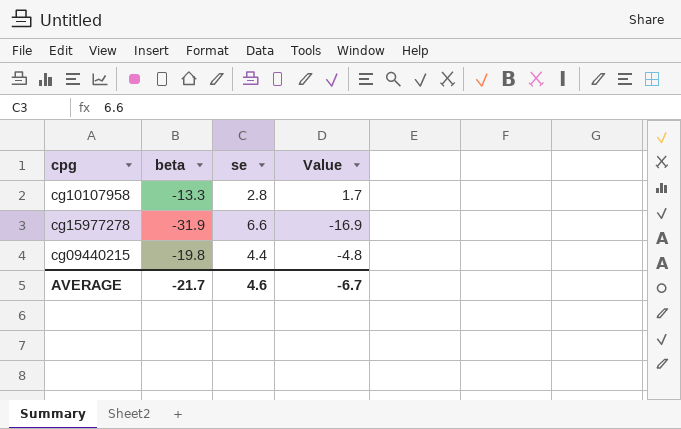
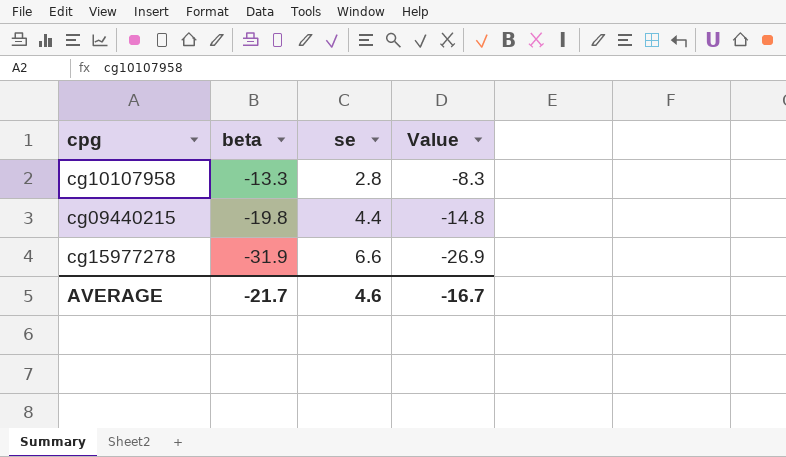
row order: none -> beta descending
column Value | formula: [beta] + 15 -> [beta] + 5
AVERAGE | Value: -6.7 -> -16.7

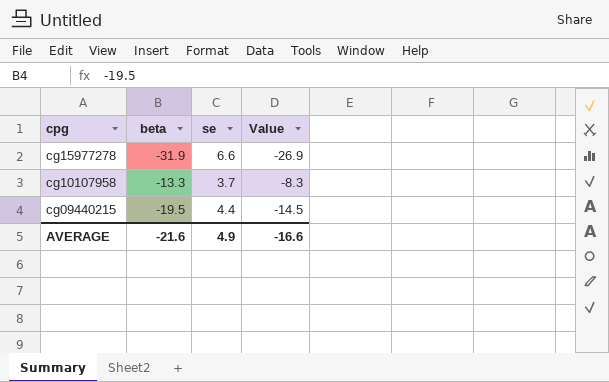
row order: beta descending -> cpg descending
cg10107958 | se: 2.8 -> 3.7
cg09440215 | beta: -19.8 -> -19.5
cg09440215 | Value: -14.8 -> -14.5
AVERAGE | beta: -21.7 -> -21.6
AVERAGE | se: 4.6 -> 4.9
AVERAGE | Value: -16.7 -> -16.6

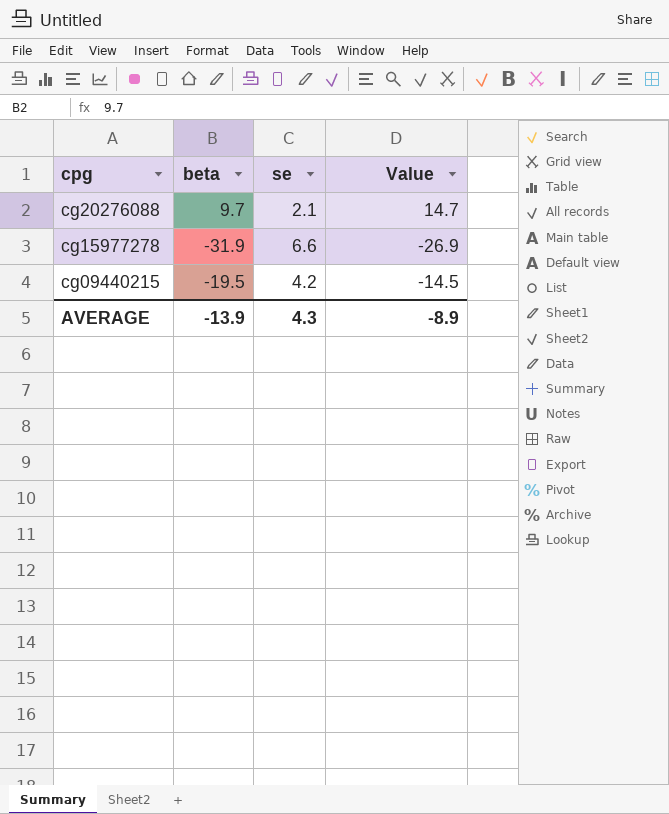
row cg10107958: -13.3 | 3.7 | -8.3 -> none
row cg20276088: none -> 9.7 | 2.1 | 14.7
cg09440215 | se: 4.4 -> 4.2
AVERAGE | beta: -21.6 -> -13.9
AVERAGE | se: 4.9 -> 4.3
AVERAGE | Value: -16.6 -> -8.9

